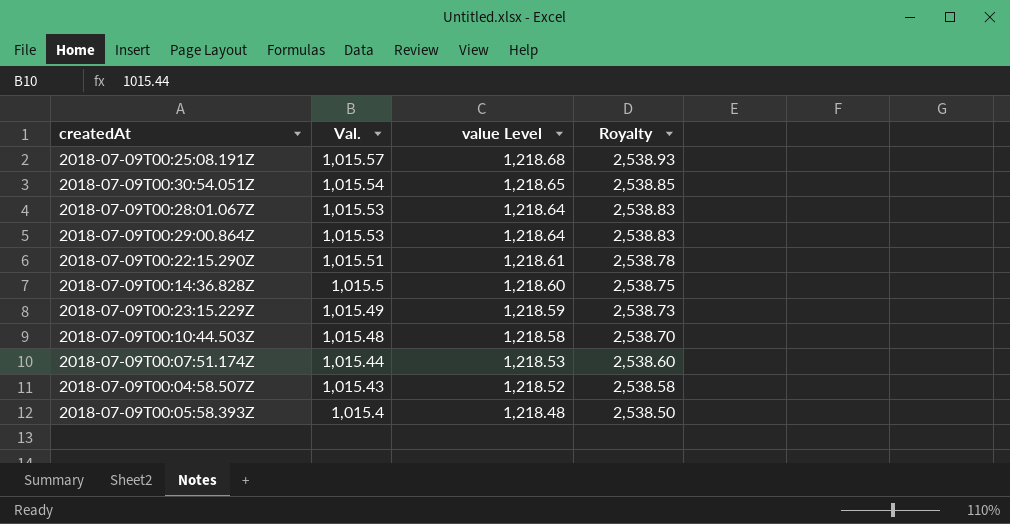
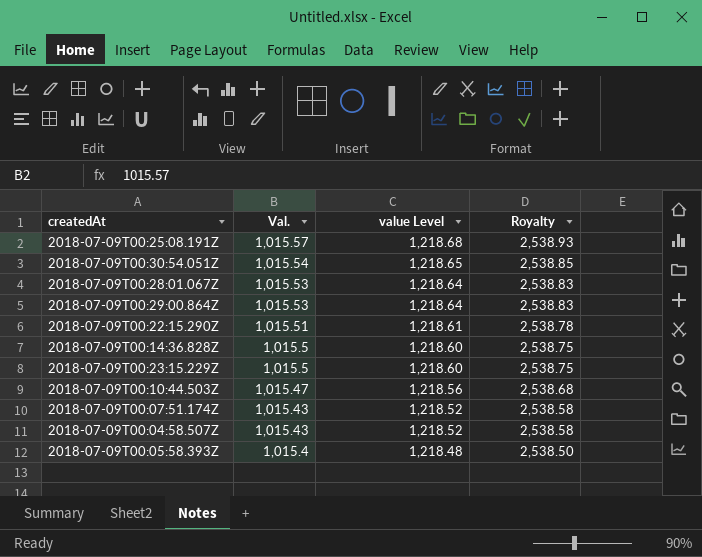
2018-07-09T00:23:15.229Z | Val.: 1,015.49 -> 1,015.5
2018-07-09T00:23:15.229Z | value Level: 1,218.59 -> 1,218.60
2018-07-09T00:23:15.229Z | Royalty: 2,538.73 -> 2,538.75
2018-07-09T00:10:44.503Z | Val.: 1,015.48 -> 1,015.47
2018-07-09T00:10:44.503Z | value Level: 1,218.58 -> 1,218.56
2018-07-09T00:10:44.503Z | Royalty: 2,538.70 -> 2,538.68
2018-07-09T00:07:51.174Z | Val.: 1,015.44 -> 1,015.43
2018-07-09T00:07:51.174Z | value Level: 1,218.53 -> 1,218.52
2018-07-09T00:07:51.174Z | Royalty: 2,538.60 -> 2,538.58

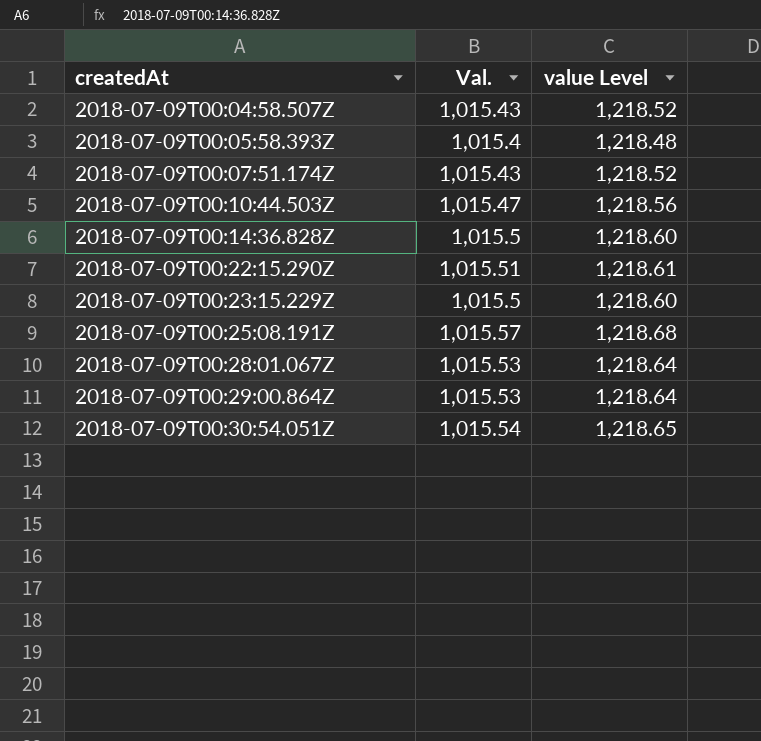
row order: Val. descending -> createdAt ascending
column Royalty | formula: [Val.] * 2.5 -> none

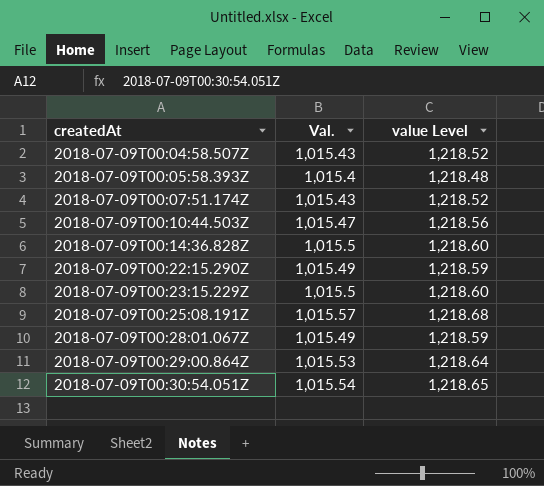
2018-07-09T00:22:15.290Z | Val.: 1,015.51 -> 1,015.49
2018-07-09T00:22:15.290Z | value Level: 1,218.61 -> 1,218.59
2018-07-09T00:28:01.067Z | Val.: 1,015.53 -> 1,015.49
2018-07-09T00:28:01.067Z | value Level: 1,218.64 -> 1,218.59

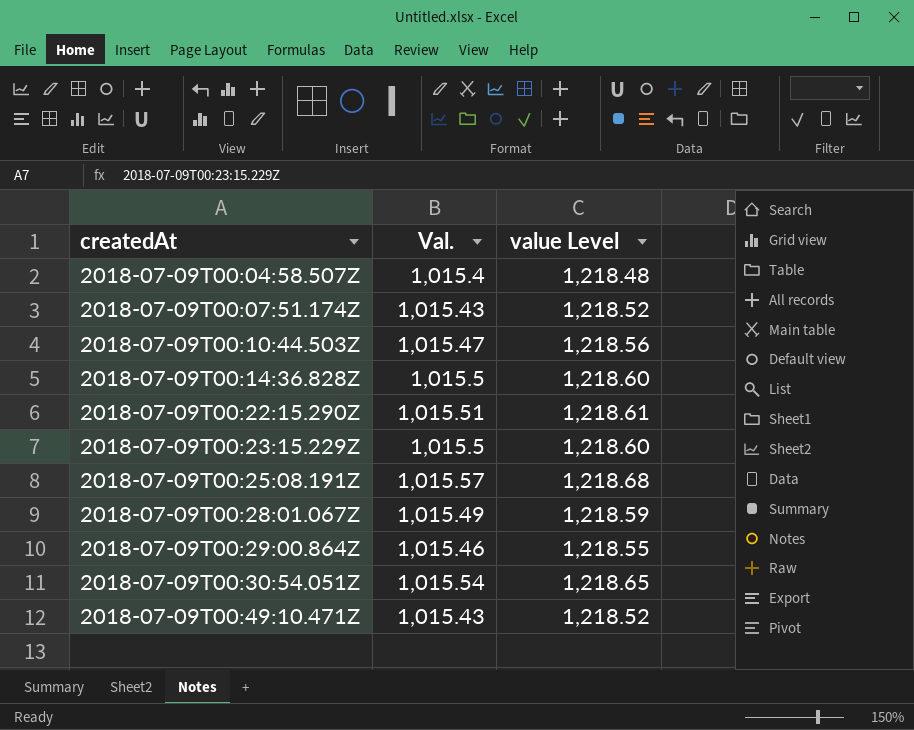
row 2018-07-09T00:05:58.393Z: 1,015.4 | 1,218.48 -> none
2018-07-09T00:04:58.507Z | Val.: 1,015.43 -> 1,015.4
2018-07-09T00:04:58.507Z | value Level: 1,218.52 -> 1,218.48
2018-07-09T00:22:15.290Z | Val.: 1,015.49 -> 1,015.51
2018-07-09T00:22:15.290Z | value Level: 1,218.59 -> 1,218.61
2018-07-09T00:29:00.864Z | Val.: 1,015.53 -> 1,015.46
2018-07-09T00:29:00.864Z | value Level: 1,218.64 -> 1,218.55
row 2018-07-09T00:49:10.471Z: none -> 1,015.43 | 1,218.52

